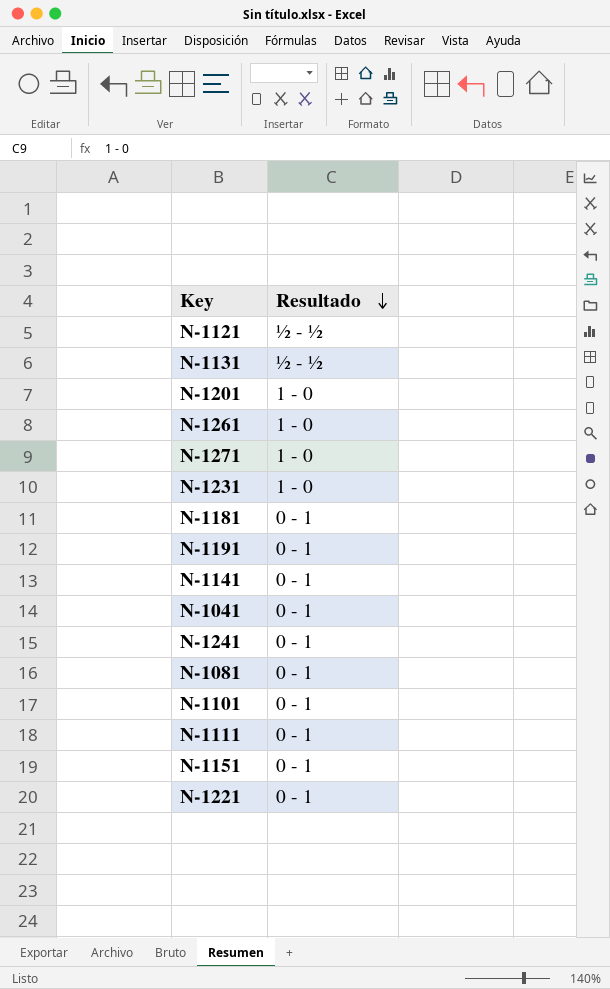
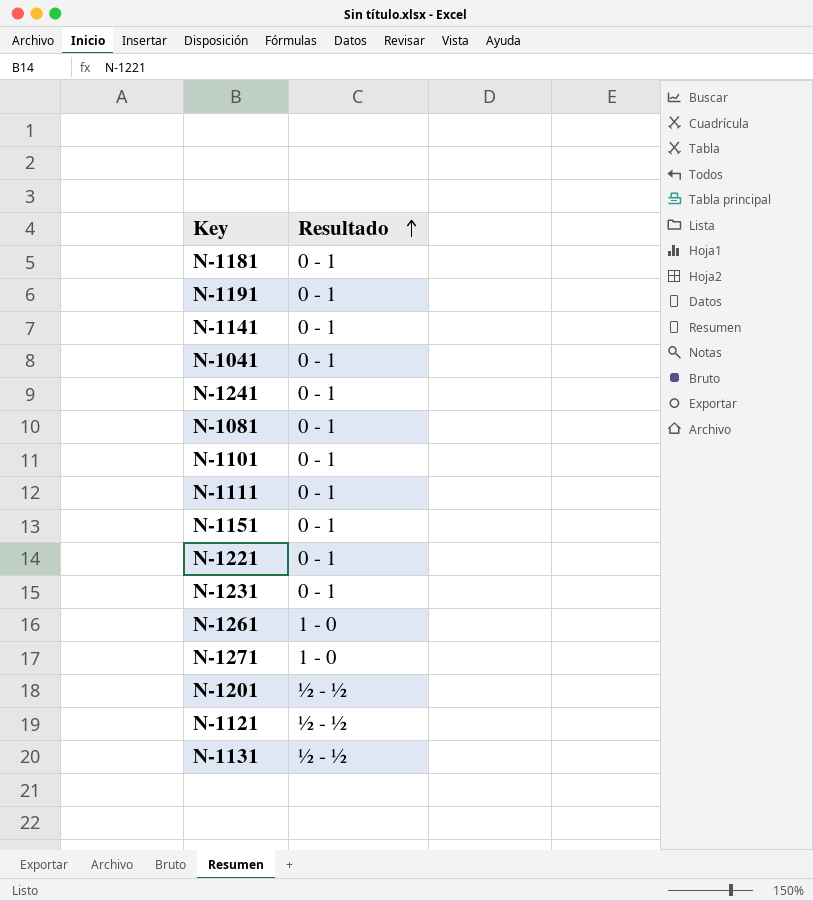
row order: Resultado descending -> Resultado ascending
N-1231 | Resultado: 1 - 0 -> 0 - 1
N-1201 | Resultado: 1 - 0 -> ½ - ½

